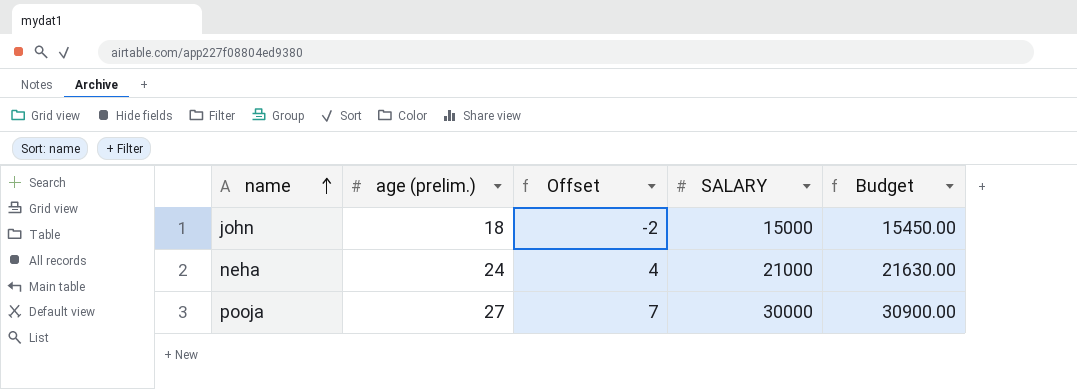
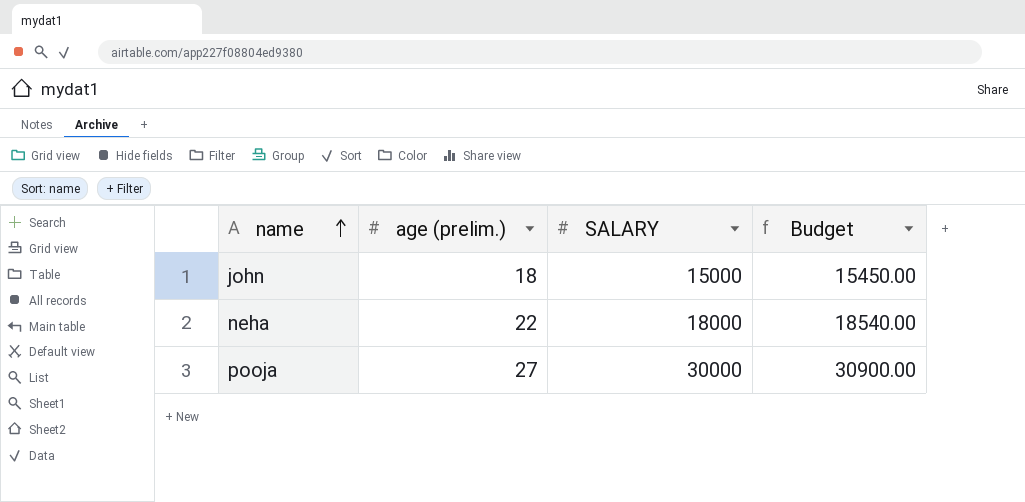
column Offset | formula: [age (prelim.)] - 20 -> none
neha | age (prelim.): 24 -> 22
neha | SALARY: 21000 -> 18000
neha | Budget: 21630.00 -> 18540.00

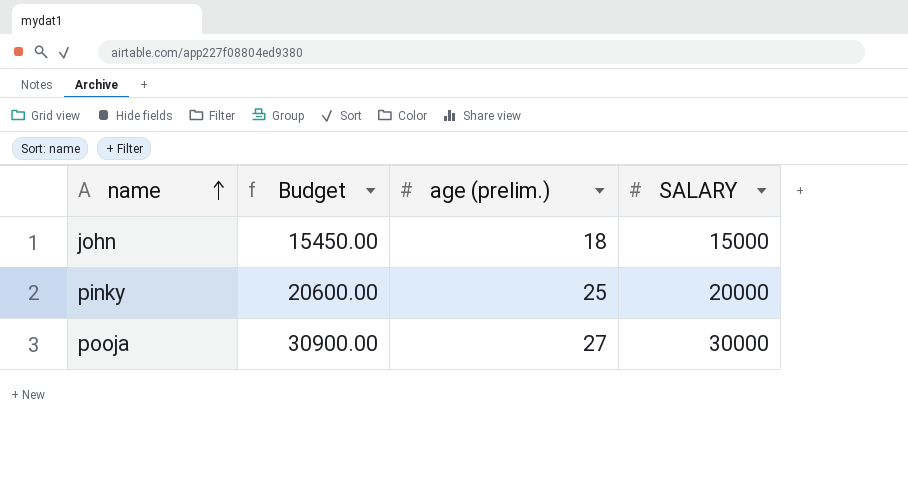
column Budget | position: 4 -> 2
row neha: 22 | 18000 | 18540.00 -> none
row pinky: none -> 20600.00 | 25 | 20000

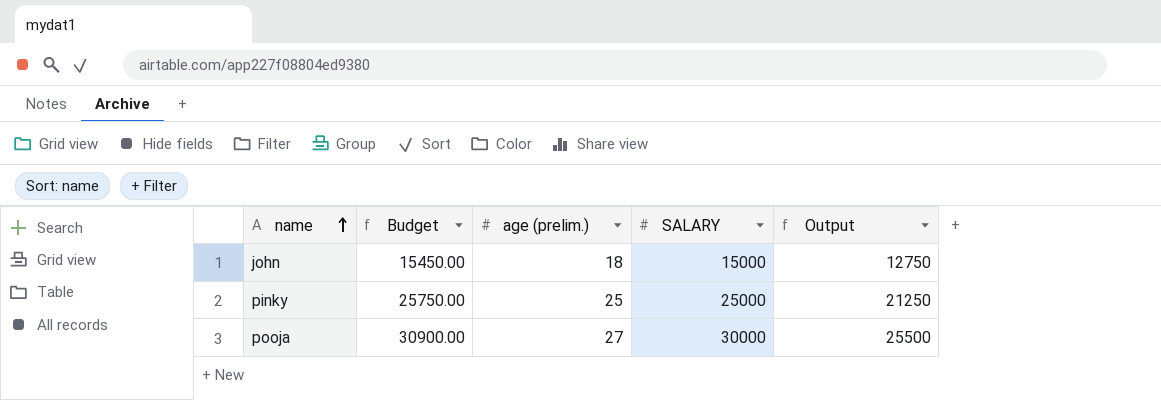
column Output | formula: none -> [SALARY] * 0.85
pinky | Budget: 20600.00 -> 25750.00
pinky | SALARY: 20000 -> 25000

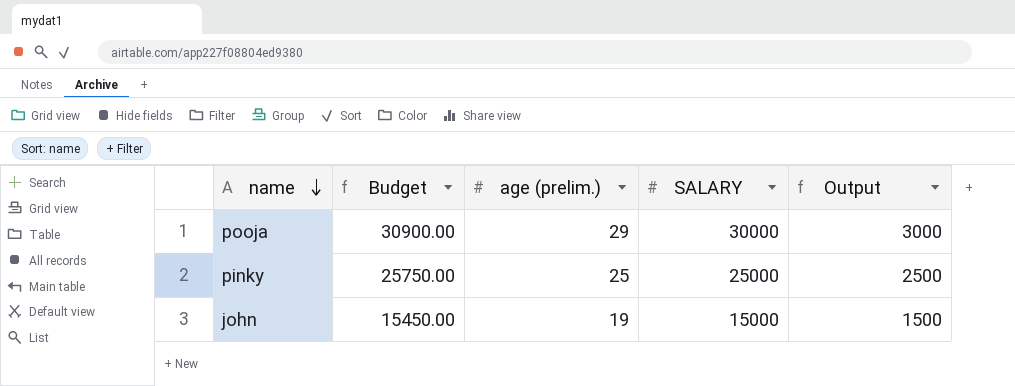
row order: name ascending -> name descending
column Output | formula: [SALARY] * 0.85 -> [SALARY] * 0.1
pooja | age (prelim.): 27 -> 29
john | age (prelim.): 18 -> 19

